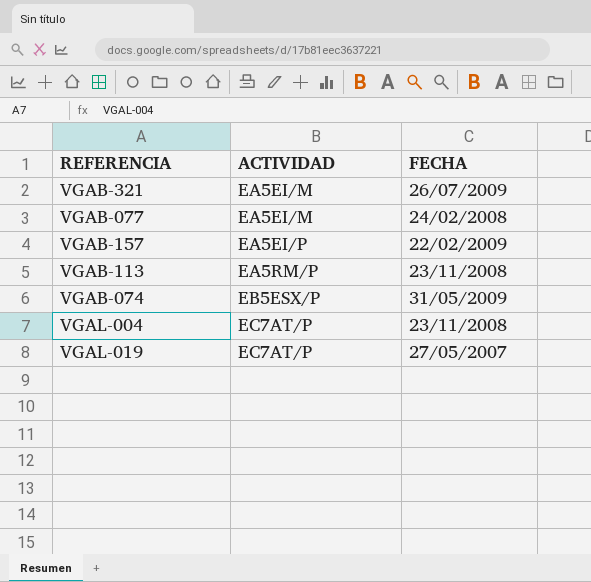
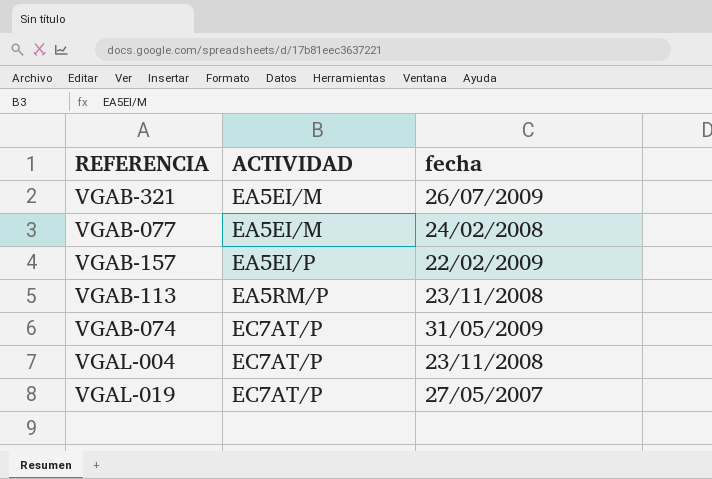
column name: FECHA -> fecha
VGAB-074 | ACTIVIDAD: EB5ESX/P -> EC7AT/P

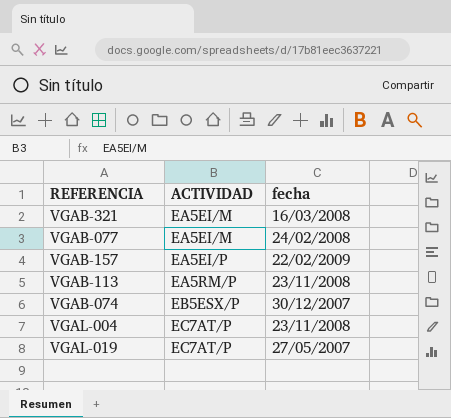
VGAB-321 | fecha: 26/07/2009 -> 16/03/2008
VGAB-074 | ACTIVIDAD: EC7AT/P -> EB5ESX/P
VGAB-074 | fecha: 31/05/2009 -> 30/12/2007

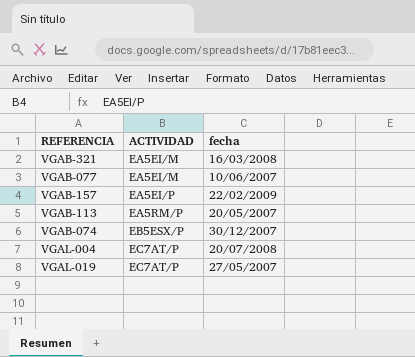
VGAB-077 | fecha: 24/02/2008 -> 10/06/2007
VGAB-113 | fecha: 23/11/2008 -> 20/05/2007
VGAL-004 | fecha: 23/11/2008 -> 20/07/2008

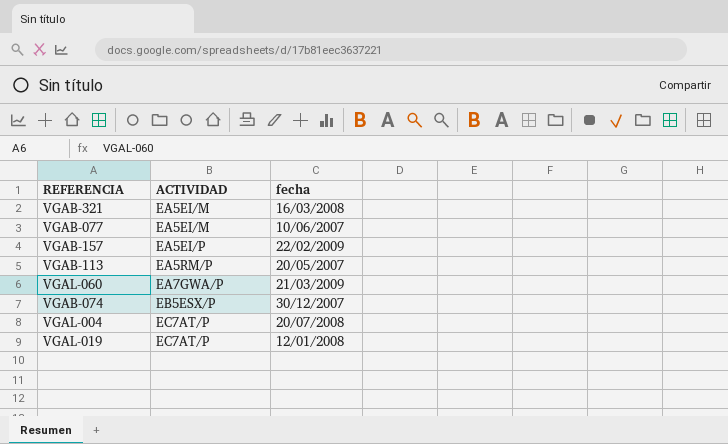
row VGAL-060: none -> EA7GWA/P | 21/03/2009
VGAL-019 | fecha: 27/05/2007 -> 12/01/2008

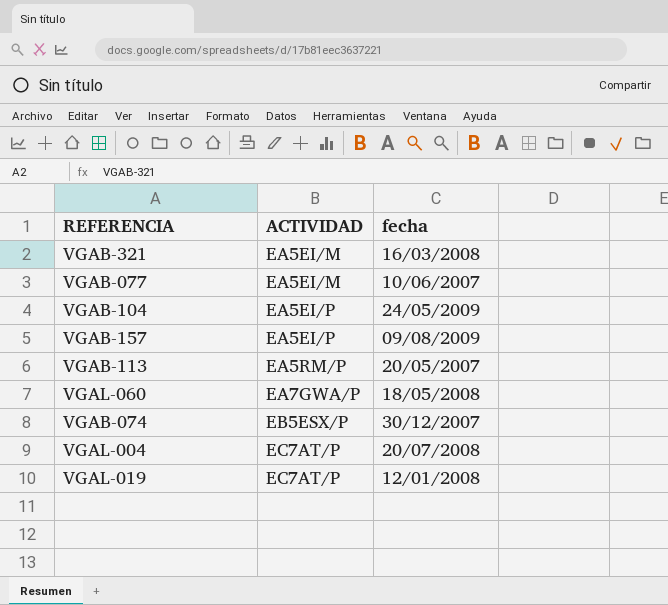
row VGAB-104: none -> EA5EI/P | 24/05/2009
VGAB-157 | fecha: 22/02/2009 -> 09/08/2009
VGAL-060 | fecha: 21/03/2009 -> 18/05/2008

